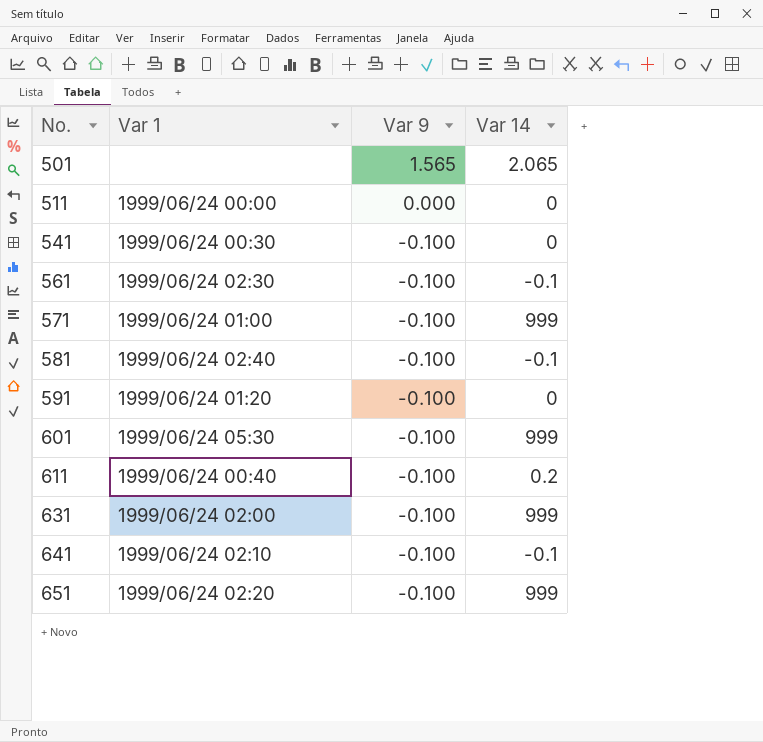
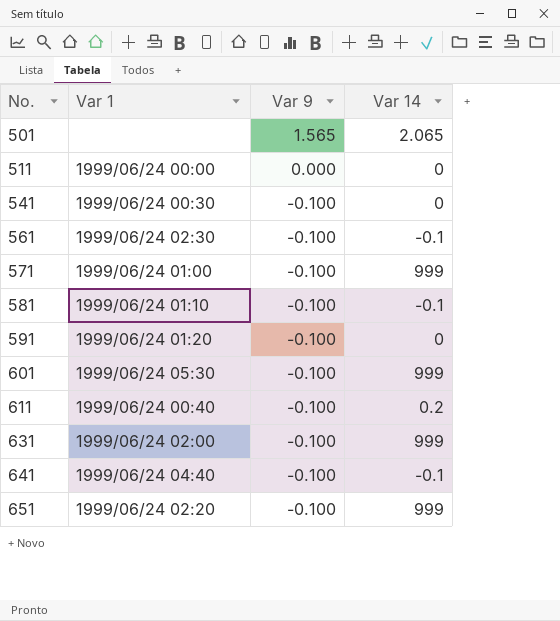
581 | Var 1: 1999/06/24 02:40 -> 1999/06/24 01:10
641 | Var 1: 1999/06/24 02:10 -> 1999/06/24 04:40

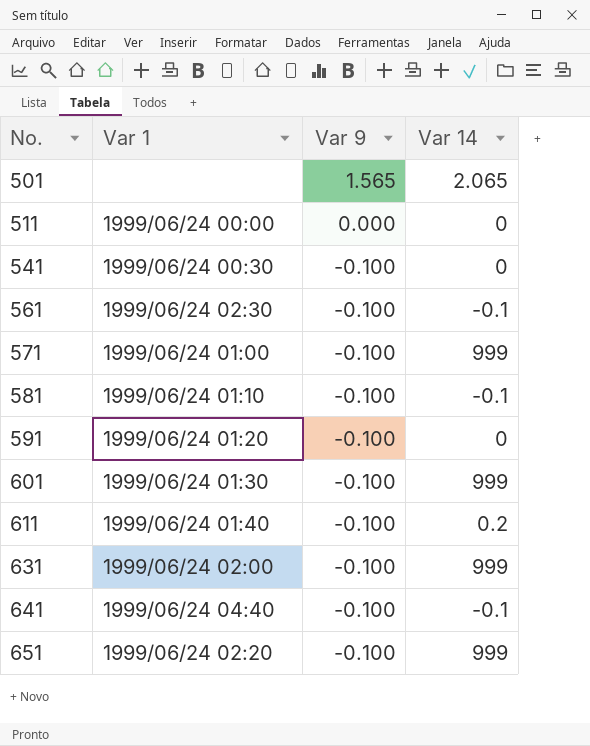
601 | Var 1: 1999/06/24 05:30 -> 1999/06/24 01:30
611 | Var 1: 1999/06/24 00:40 -> 1999/06/24 01:40

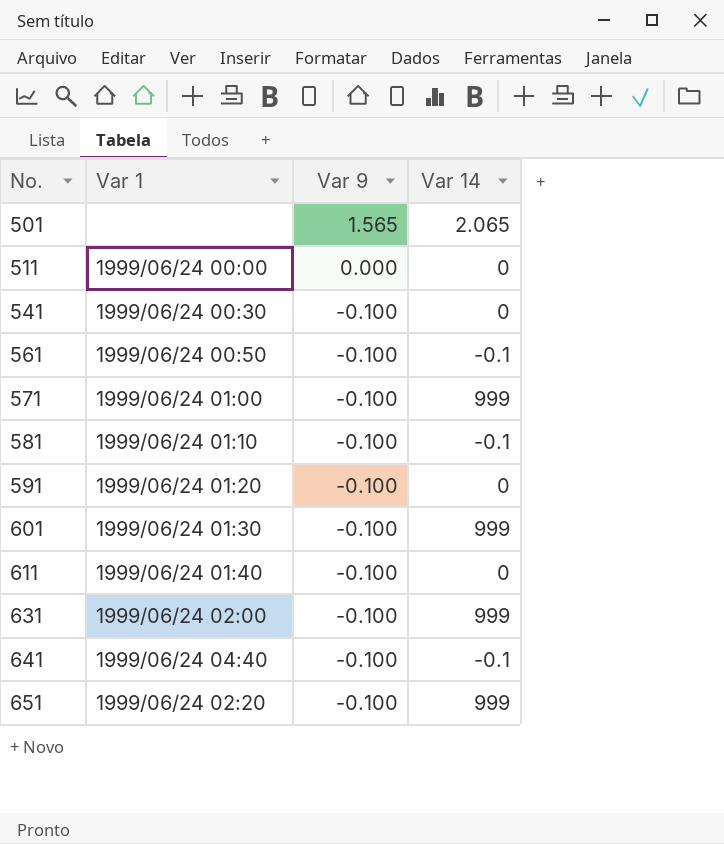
561 | Var 1: 1999/06/24 02:30 -> 1999/06/24 00:50
611 | Var 14: 0.2 -> 0

